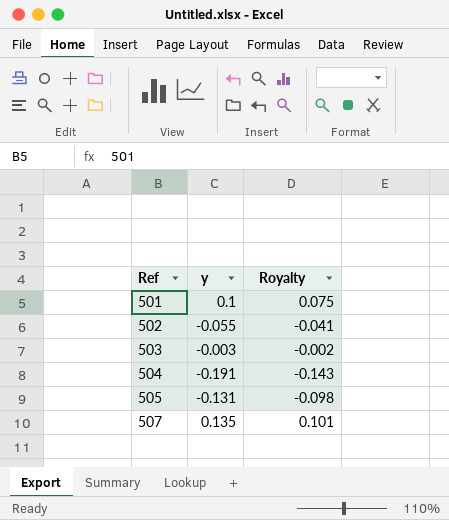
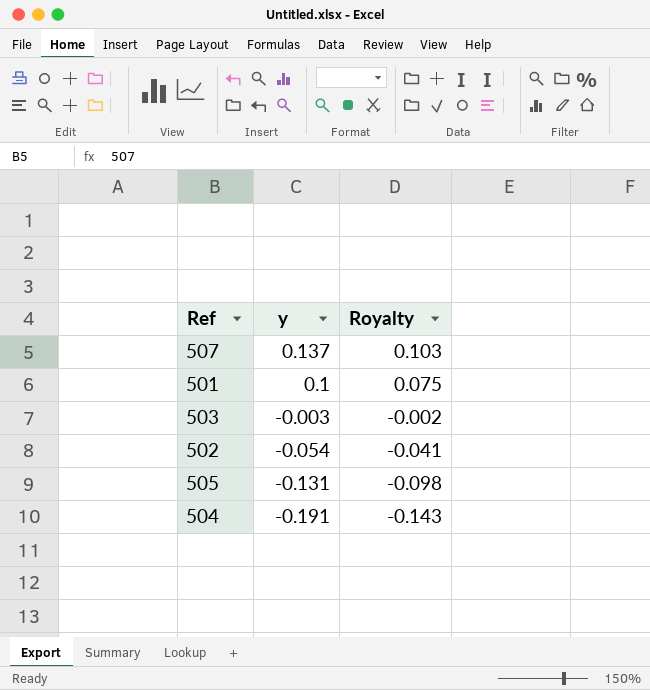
row order: Ref ascending -> y descending
507 | y: 0.135 -> 0.137
507 | Royalty: 0.101 -> 0.103
502 | y: -0.055 -> -0.054

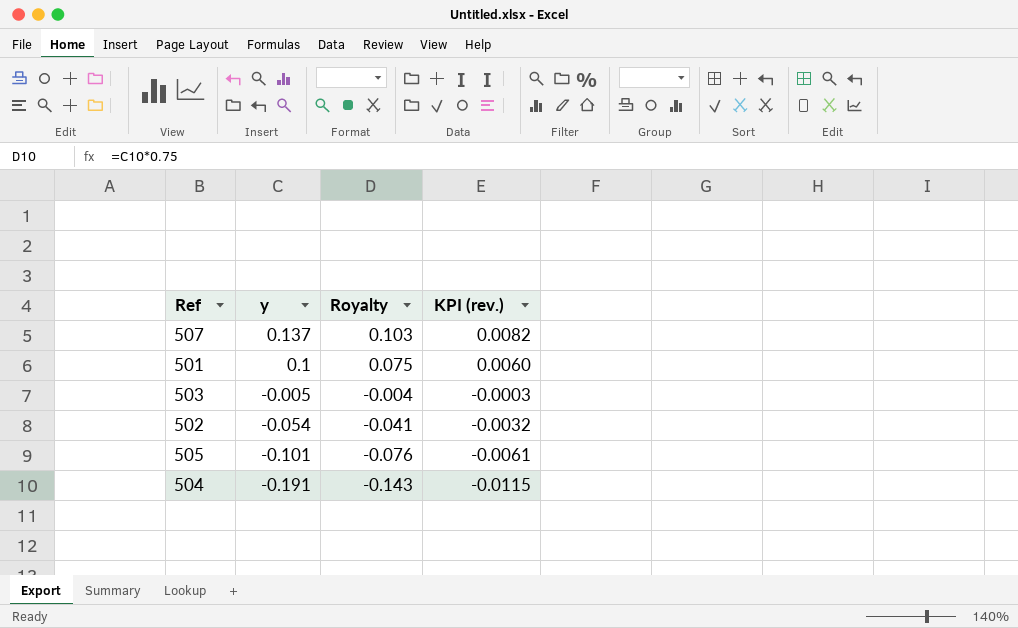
column KPI (rev.) | formula: none -> [y] * 0.06
503 | y: -0.003 -> -0.005
503 | Royalty: -0.002 -> -0.004
505 | y: -0.131 -> -0.101
505 | Royalty: -0.098 -> -0.076

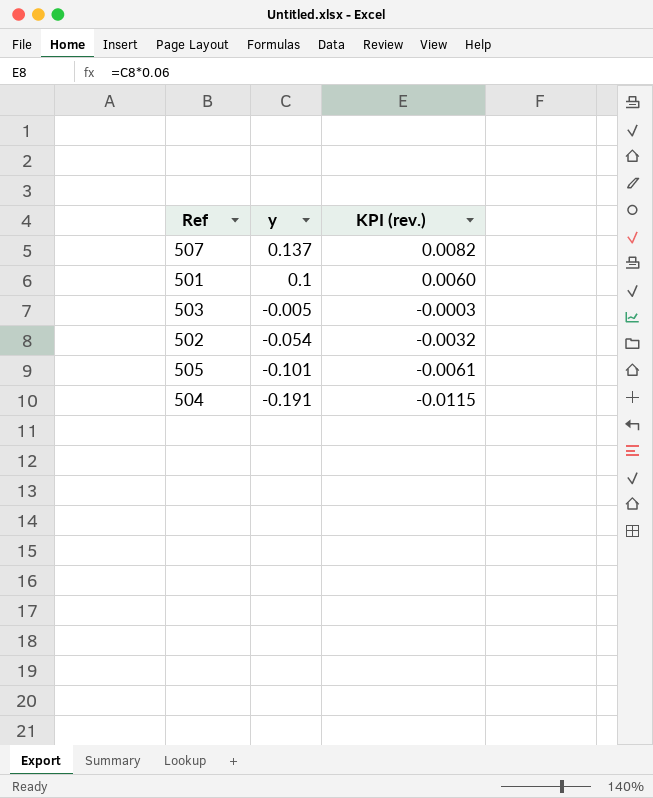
column Royalty | formula: [y] * 0.75 -> none

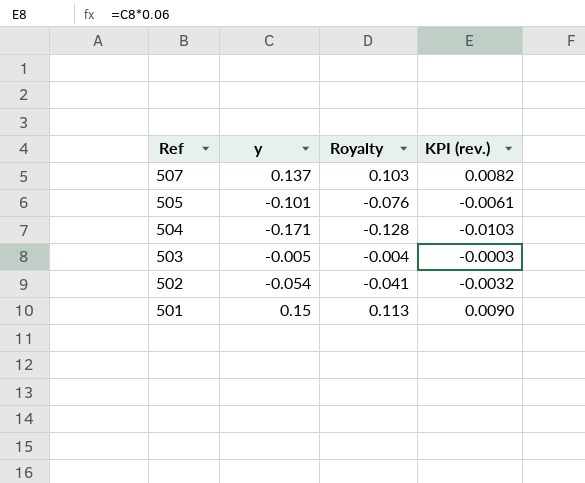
row order: y descending -> Ref descending
column Royalty | formula: none -> [y] * 0.75
504 | y: -0.191 -> -0.171
504 | KPI (rev.): -0.0115 -> -0.0103
501 | y: 0.1 -> 0.15
501 | KPI (rev.): 0.0060 -> 0.0090

